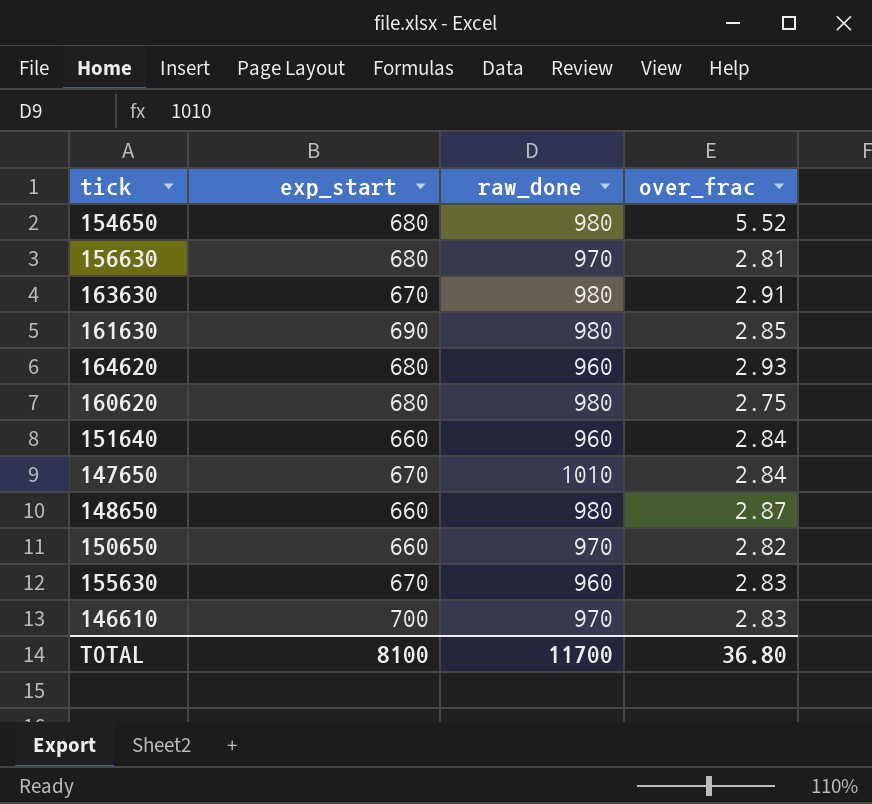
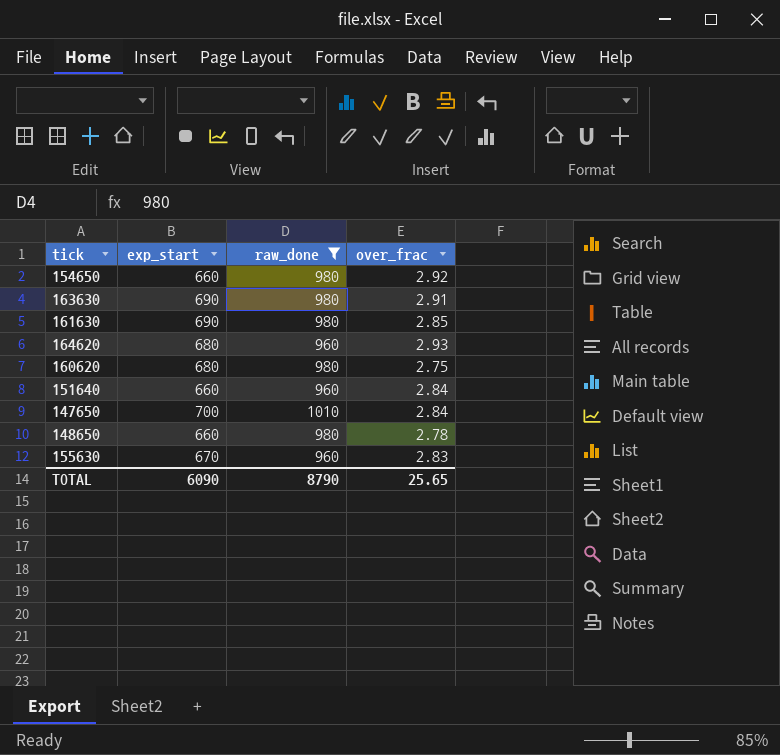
filter: none -> raw_done != 970
154650 | exp_start: 680 -> 660
154650 | over_frac: 5.52 -> 2.92
163630 | exp_start: 670 -> 690
147650 | exp_start: 670 -> 700
148650 | over_frac: 2.87 -> 2.78
TOTAL | exp_start: 8100 -> 6090
TOTAL | raw_done: 11700 -> 8790
TOTAL | over_frac: 36.80 -> 25.65

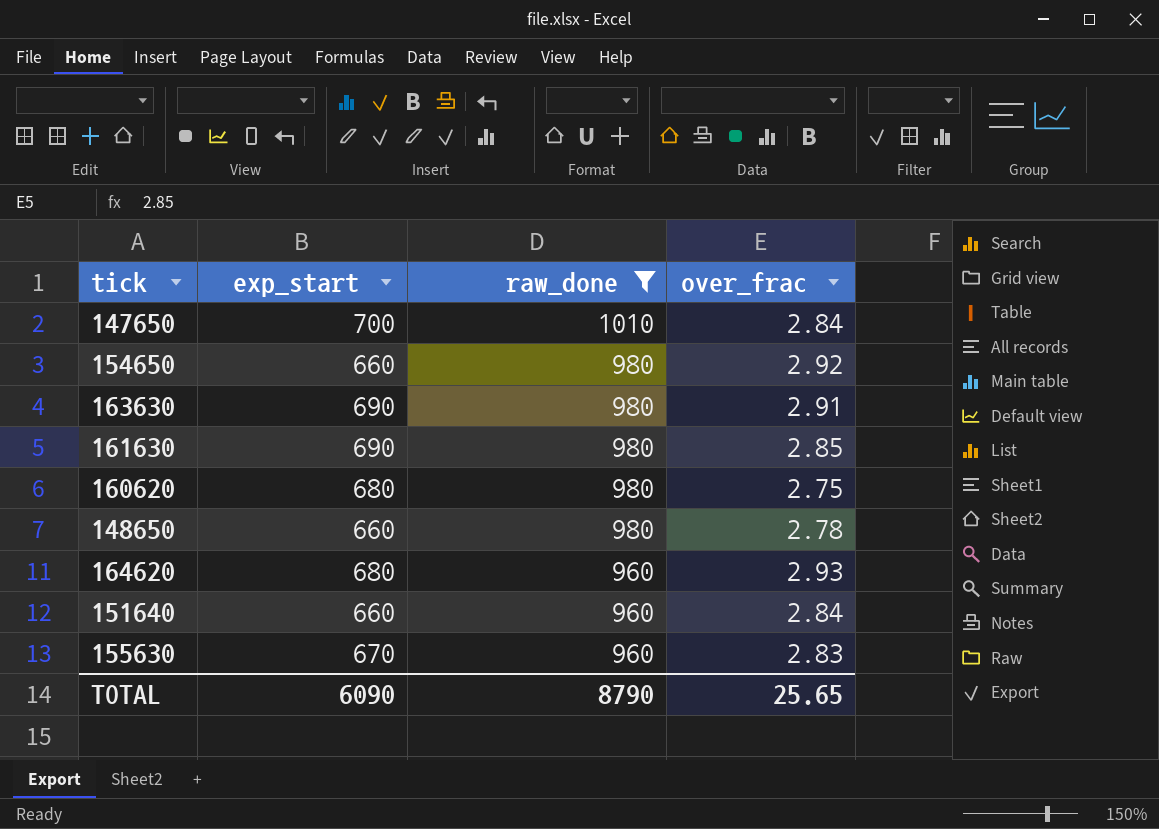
row order: none -> raw_done descending

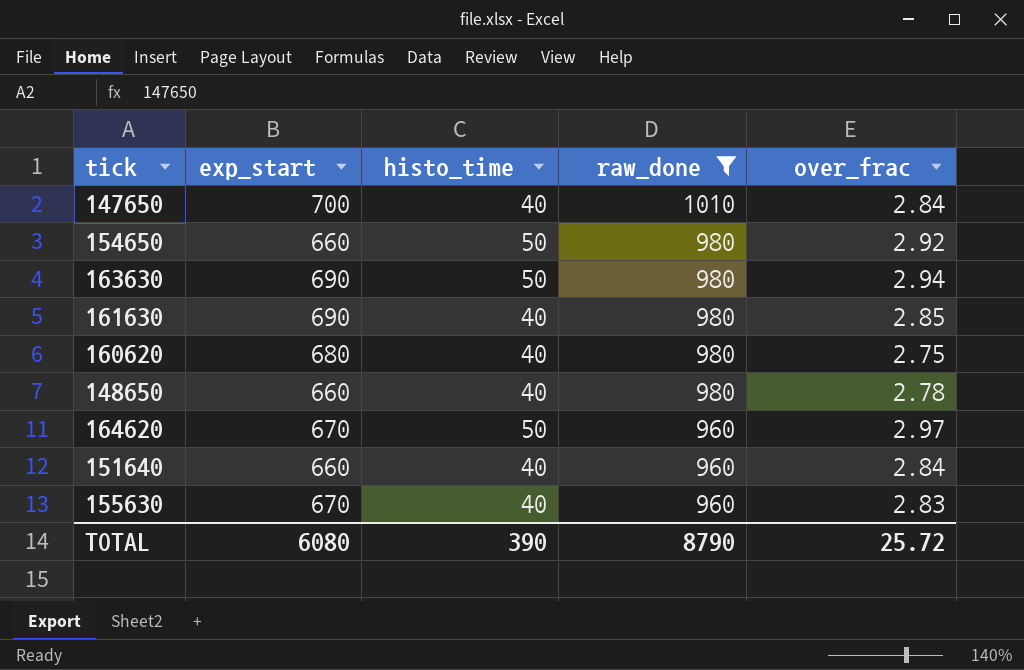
column histo_time | position: none -> 3
163630 | over_frac: 2.91 -> 2.94
164620 | exp_start: 680 -> 670
164620 | over_frac: 2.93 -> 2.97
TOTAL | exp_start: 6090 -> 6080
TOTAL | over_frac: 25.65 -> 25.72

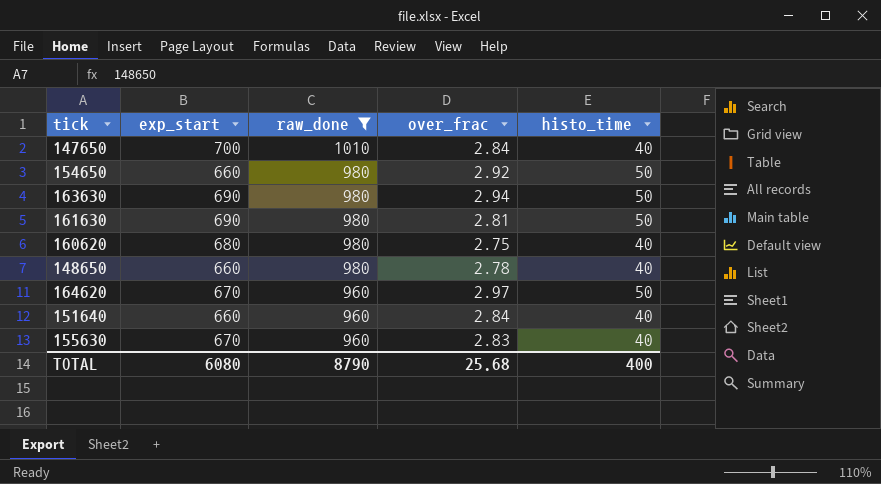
column histo_time | position: 3 -> 5
161630 | over_frac: 2.85 -> 2.81
161630 | histo_time: 40 -> 50
TOTAL | over_frac: 25.72 -> 25.68
TOTAL | histo_time: 390 -> 400

